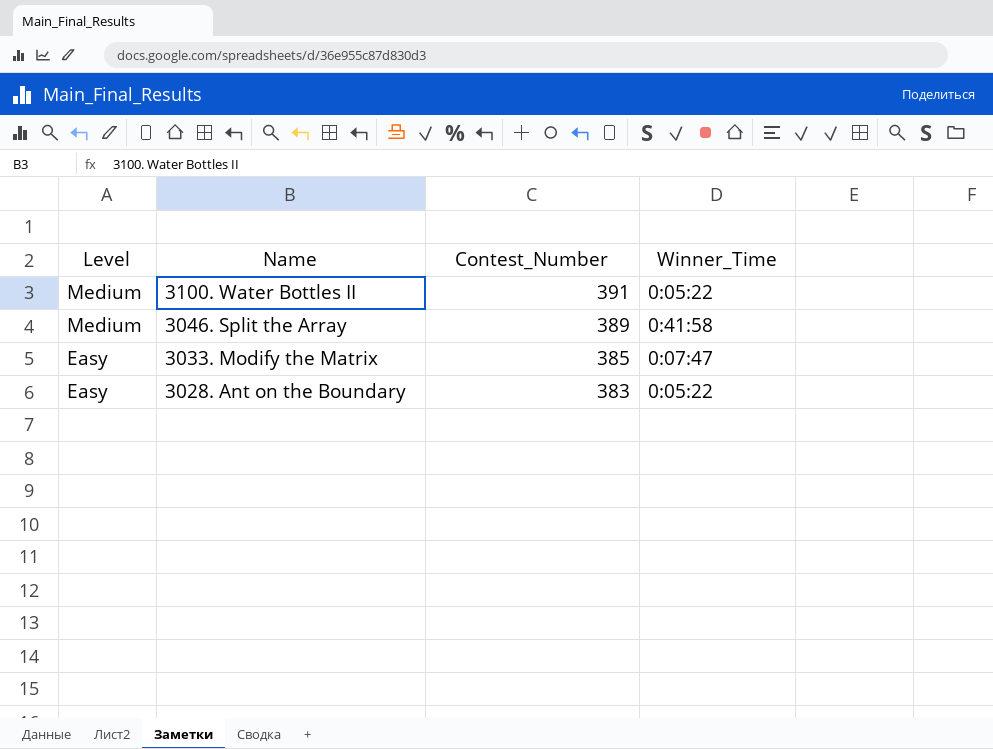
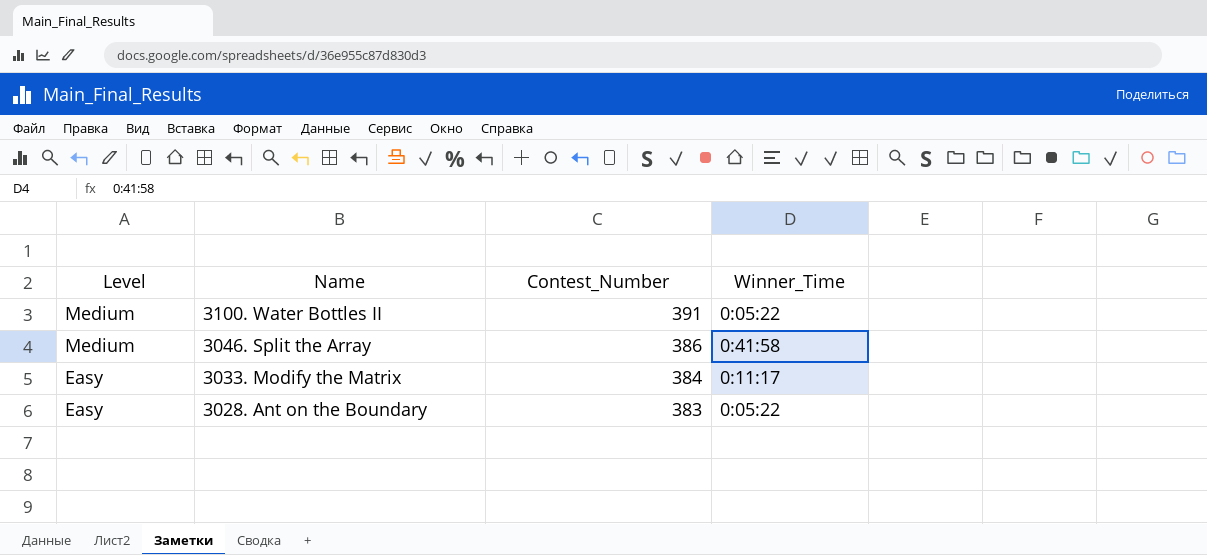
3046. Split the Array | Contest_Number: 389 -> 386
3033. Modify the Matrix | Contest_Number: 385 -> 384
3033. Modify the Matrix | Winner_Time: 0:07:47 -> 0:11:17

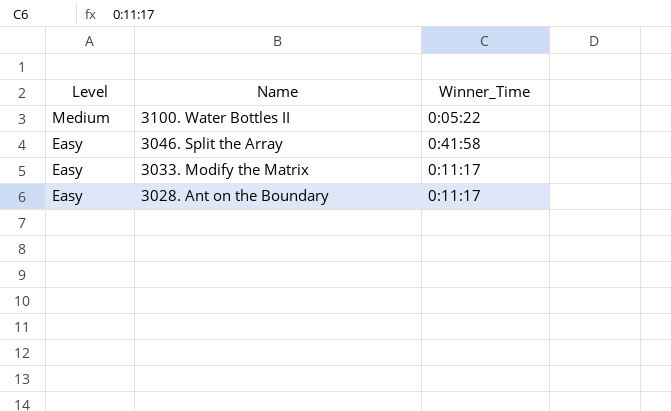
column Contest_Number | position: 3 -> none
3046. Split the Array | Level: Medium -> Easy
3028. Ant on the Boundary | Winner_Time: 0:05:22 -> 0:11:17

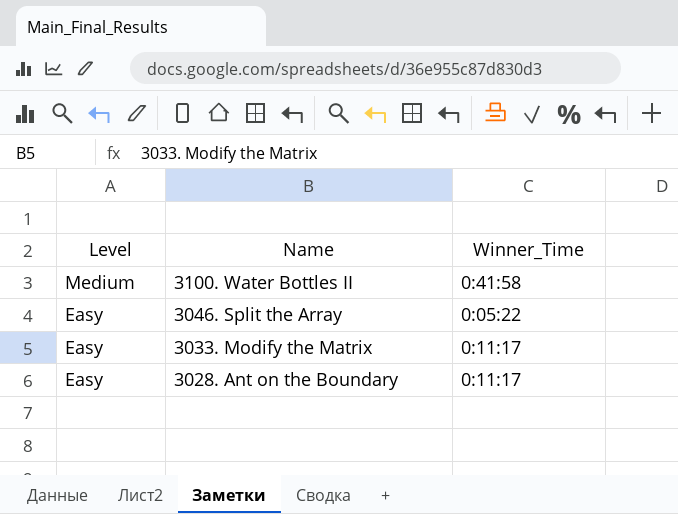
3100. Water Bottles II | Winner_Time: 0:05:22 -> 0:41:58
3046. Split the Array | Winner_Time: 0:41:58 -> 0:05:22

